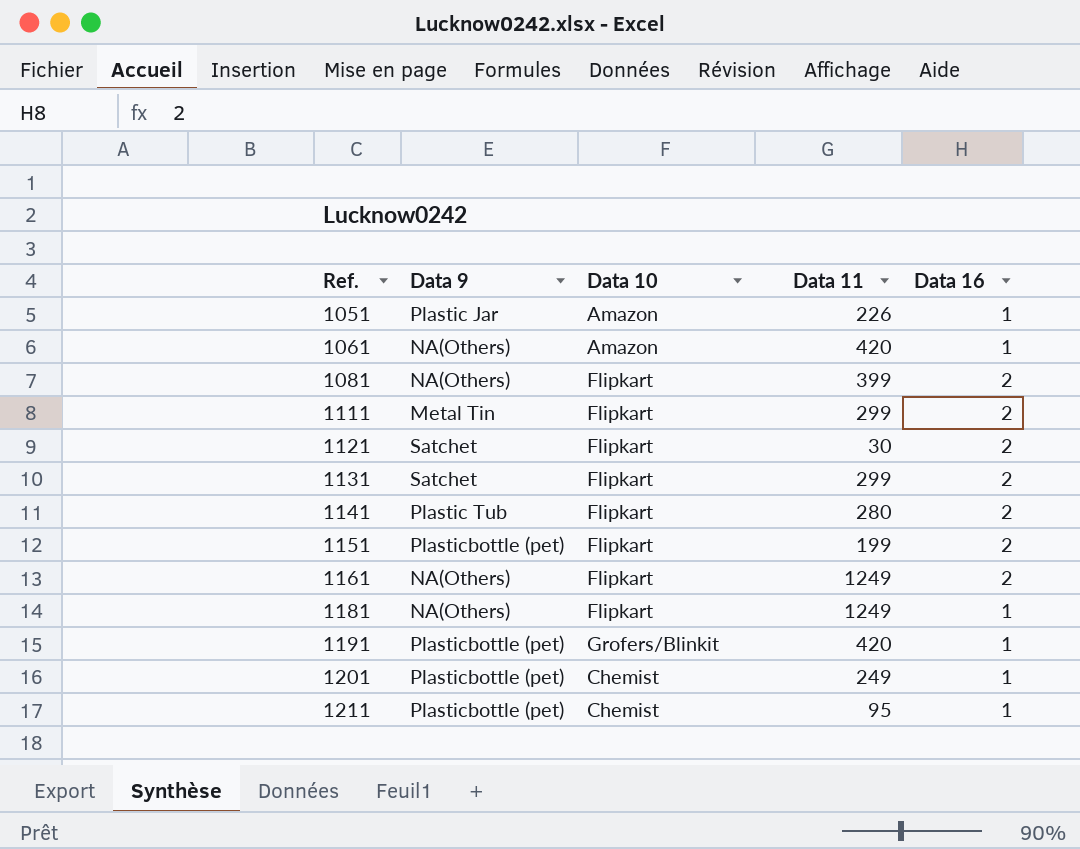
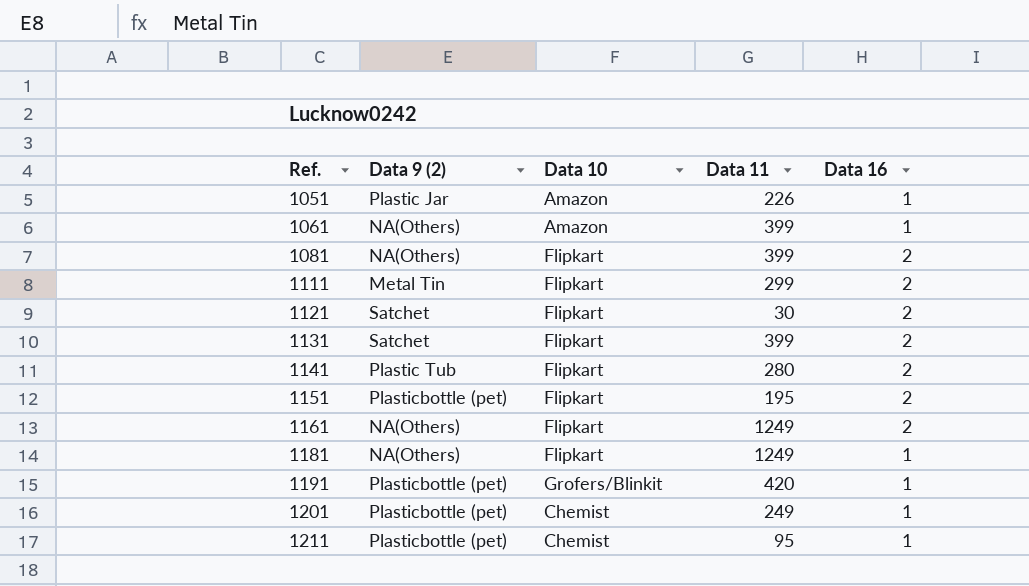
column name: Data 9 -> Data 9 (2)
1061 | Data 11: 420 -> 399
1131 | Data 11: 299 -> 399
1151 | Data 11: 199 -> 195

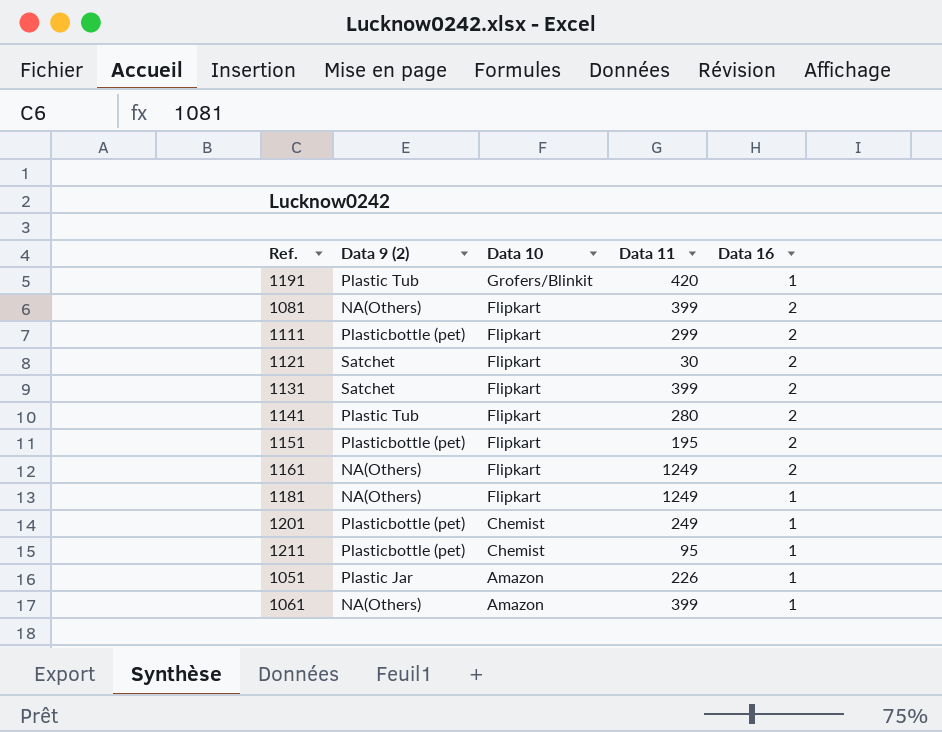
row order: Ref. ascending -> Data 10 descending
1191 | Data 9 (2): Plasticbottle (pet) -> Plastic Tub
1111 | Data 9 (2): Metal Tin -> Plasticbottle (pet)

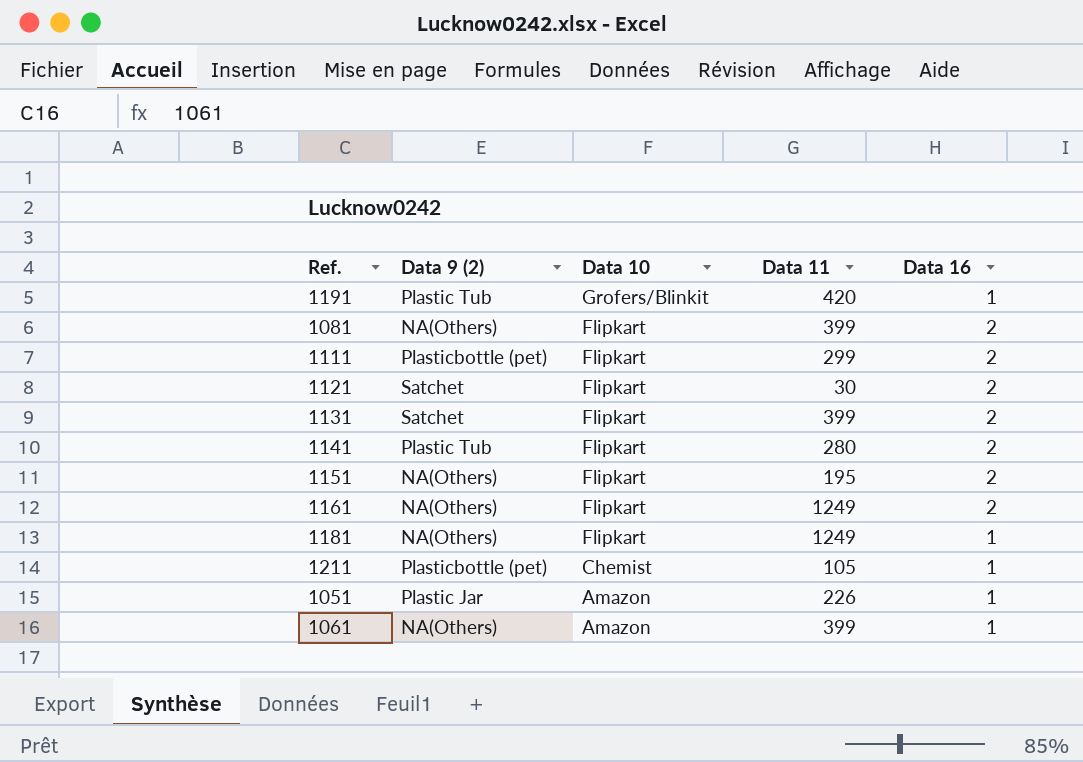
row 1201: Plasticbottle (pet) | Chemist | 249 | 1 -> none
1151 | Data 9 (2): Plasticbottle (pet) -> NA(Others)
1211 | Data 11: 95 -> 105

